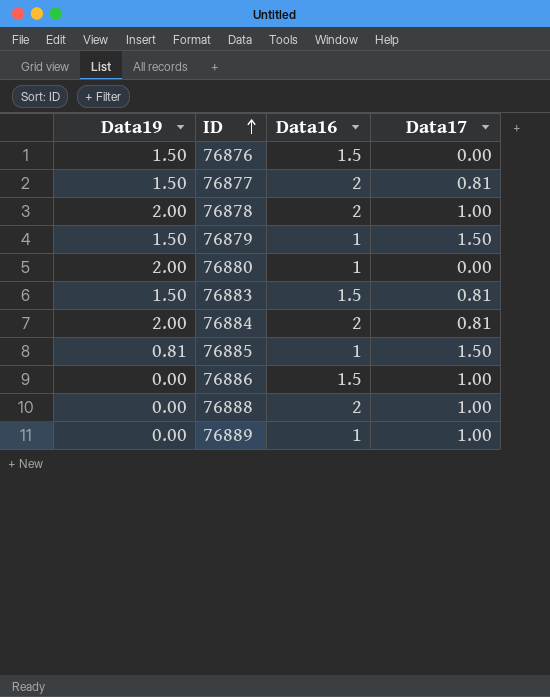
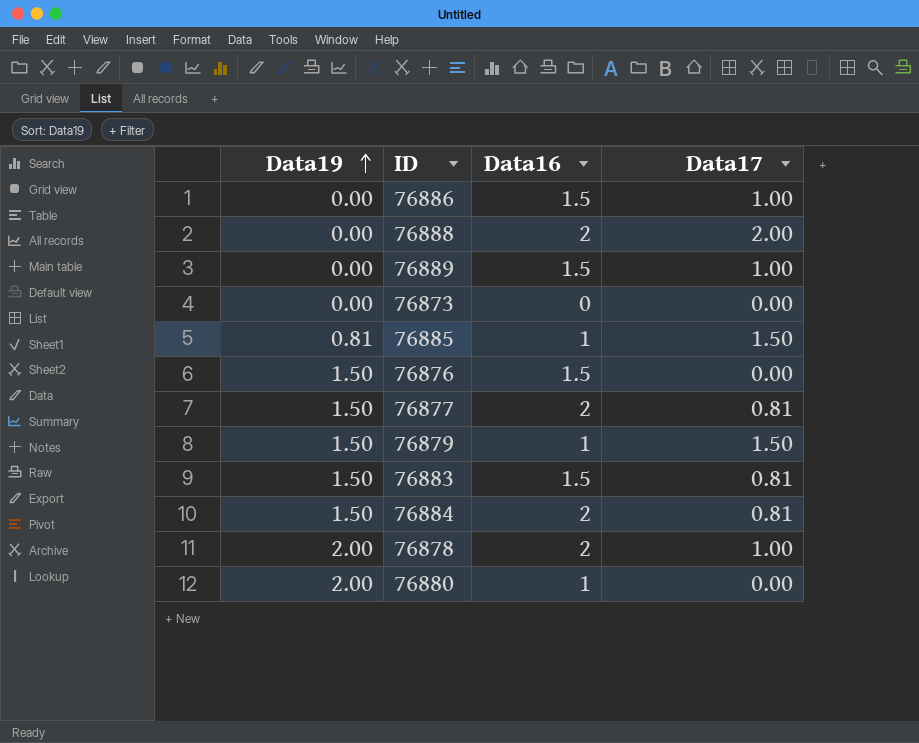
row order: ID ascending -> Data19 ascending
76888 | Data17: 1.00 -> 2.00
76889 | Data16: 1 -> 1.5
row 76873: none -> 0.00 | 0 | 0.00
76884 | Data19: 2.00 -> 1.50

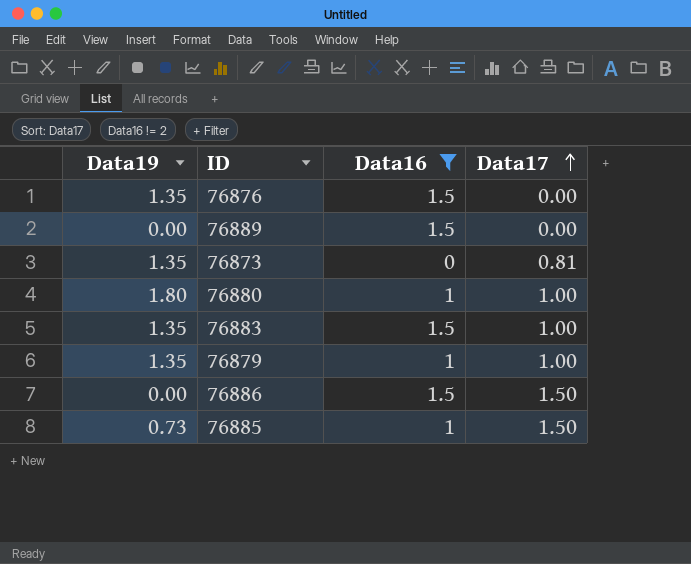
filter: none -> Data16 != 2
row order: Data19 ascending -> Data17 ascending
76876 | Data19: 1.50 -> 1.35
76889 | Data17: 1.00 -> 0.00
76873 | Data19: 0.00 -> 1.35
76873 | Data17: 0.00 -> 0.81
76880 | Data19: 2.00 -> 1.80
76880 | Data17: 0.00 -> 1.00
76883 | Data19: 1.50 -> 1.35
76883 | Data17: 0.81 -> 1.00
76879 | Data19: 1.50 -> 1.35
76879 | Data17: 1.50 -> 1.00
76886 | Data17: 1.00 -> 1.50
76885 | Data19: 0.81 -> 0.73

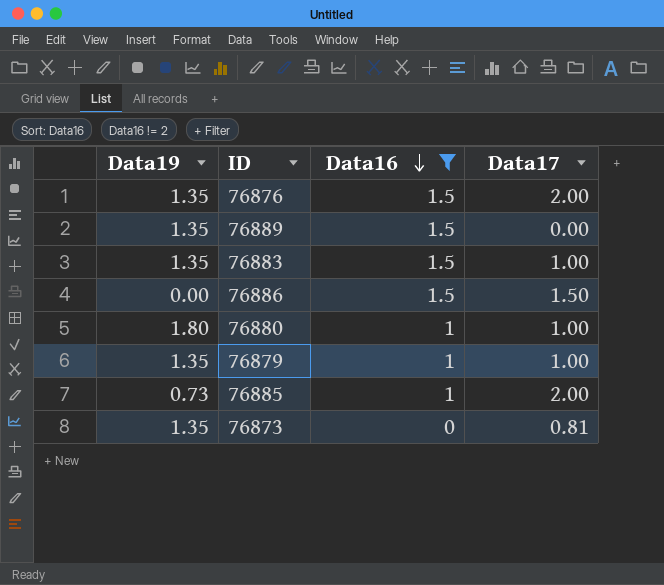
row order: Data17 ascending -> Data16 descending
76876 | Data17: 0.00 -> 2.00
76889 | Data19: 0.00 -> 1.35
76885 | Data17: 1.50 -> 2.00

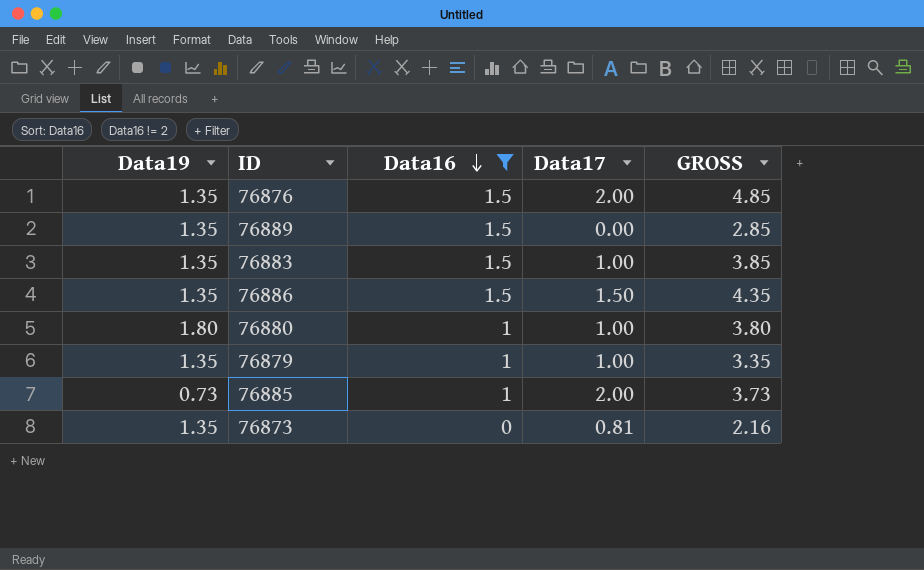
column GROSS | formula: none -> [Data19] + [Data16] + [Data17]
76886 | Data19: 0.00 -> 1.35

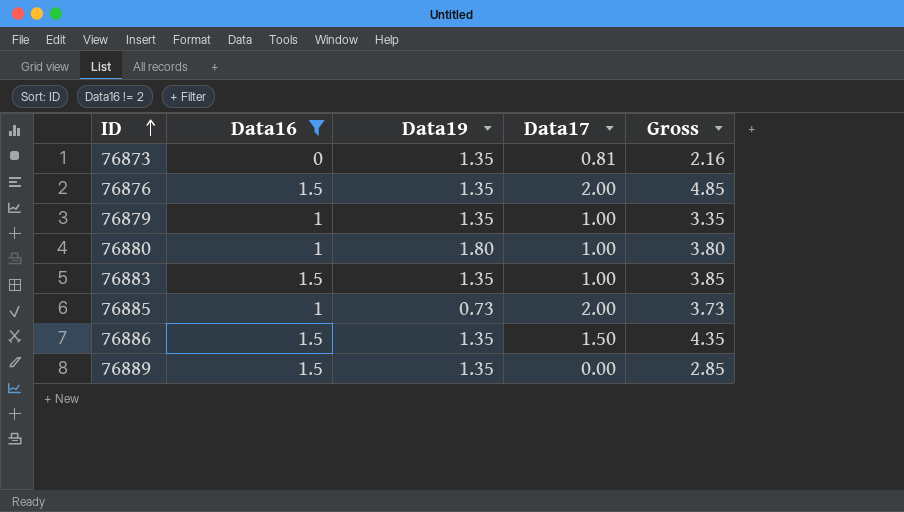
row order: Data16 descending -> ID ascending
column Data19 | position: 1 -> 3
column name: GROSS -> Gross

